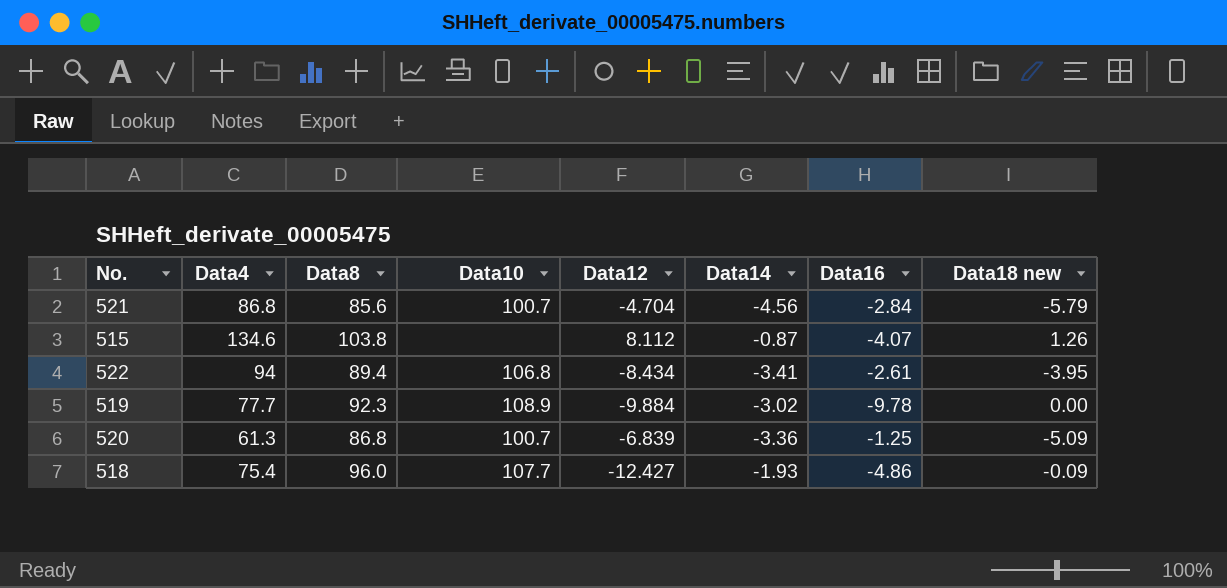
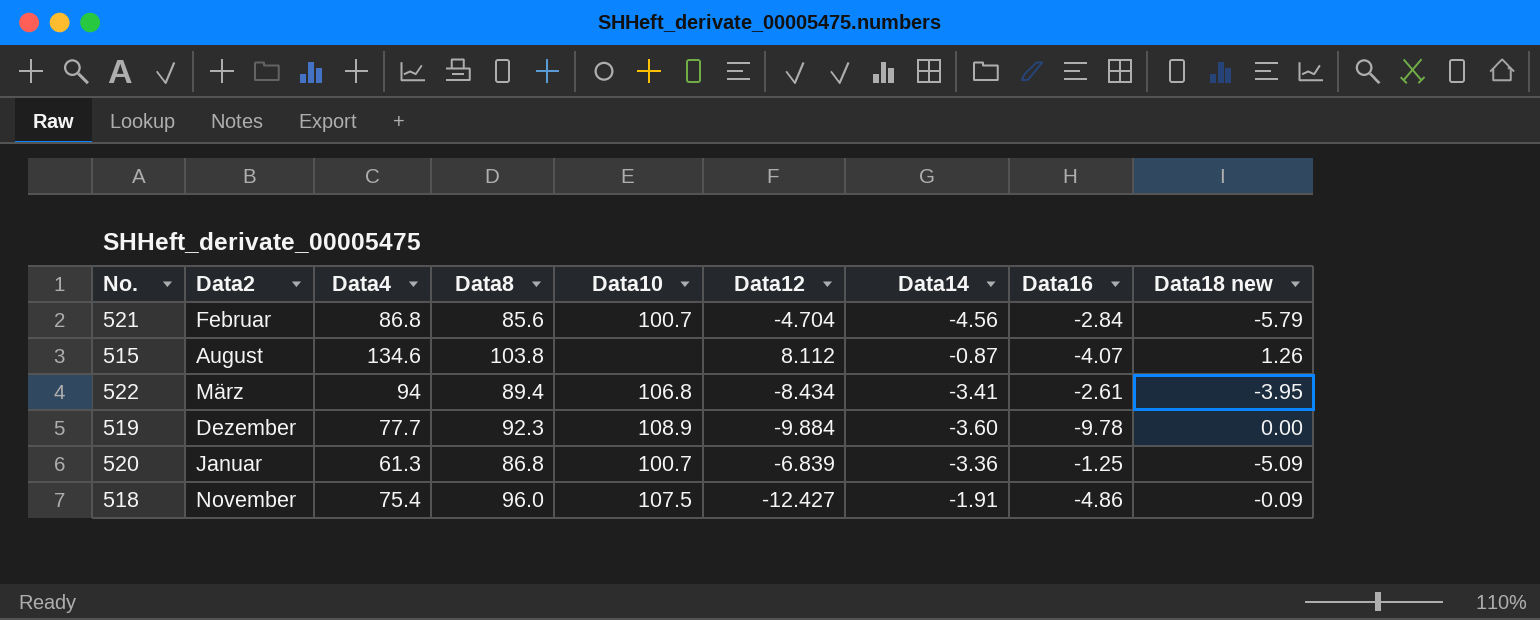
column Data2 | position: none -> 2
519 | Data14: -3.02 -> -3.60
518 | Data10: 107.7 -> 107.5
518 | Data14: -1.93 -> -1.91

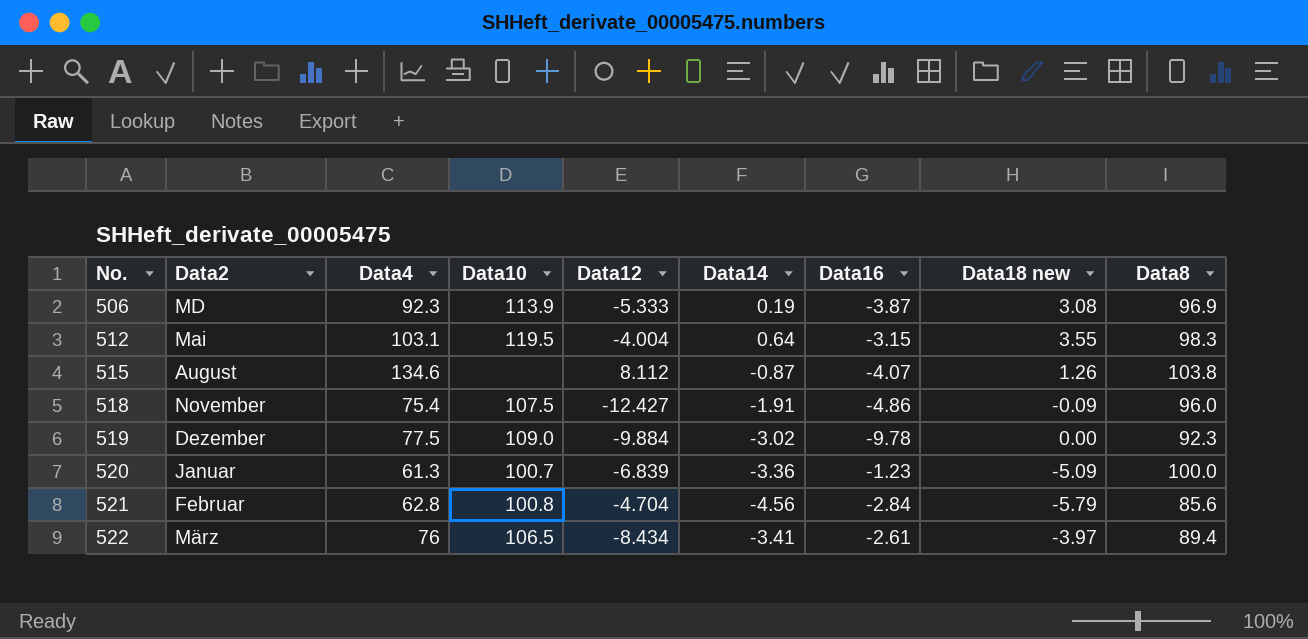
row order: none -> No. ascending
column Data8 | position: 4 -> 9
row 506: none -> MD | 92.3 | 113.9 | -5.333 | 0.19 | -3.87 | 3.08 | 96.9
row 512: none -> Mai | 103.1 | 119.5 | -4.004 | 0.64 | -3.15 | 3.55 | 98.3
519 | Data4: 77.7 -> 77.5
519 | Data10: 108.9 -> 109.0
519 | Data14: -3.60 -> -3.02
520 | Data16: -1.25 -> -1.23
520 | Data8: 86.8 -> 100.0
521 | Data4: 86.8 -> 62.8
521 | Data10: 100.7 -> 100.8
522 | Data4: 94 -> 76
522 | Data10: 106.8 -> 106.5
522 | Data18 new: -3.95 -> -3.97

